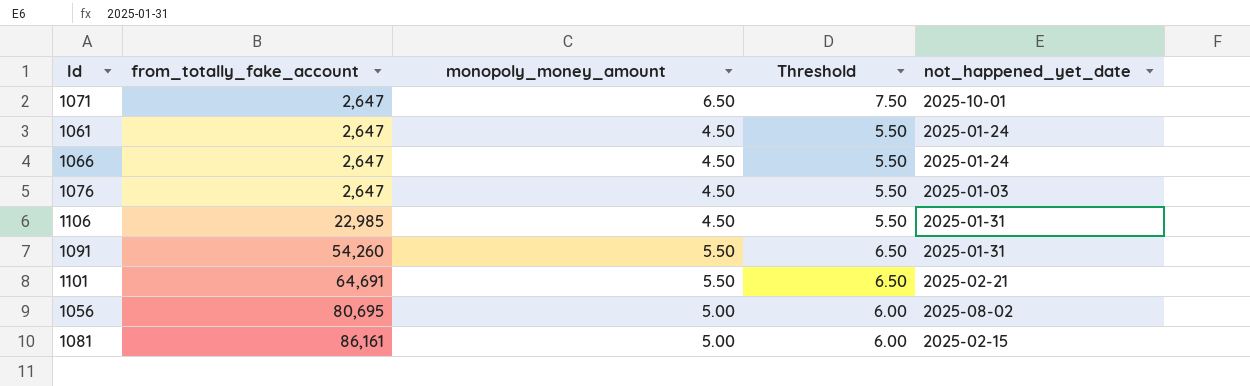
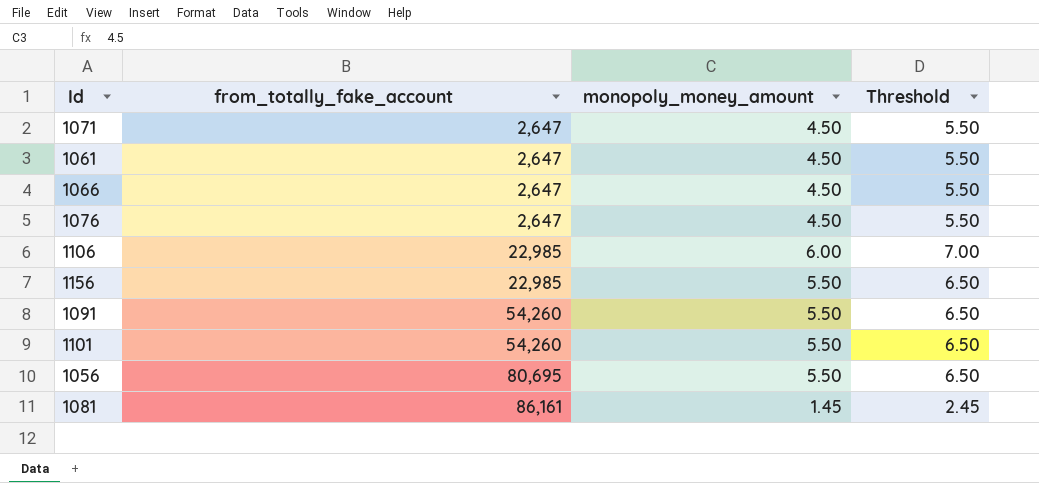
column not_happened_yet_date | position: 5 -> none
1071 | monopoly_money_amount: 6.50 -> 4.50
1071 | Threshold: 7.50 -> 5.50
1106 | monopoly_money_amount: 4.50 -> 6.00
1106 | Threshold: 5.50 -> 7.00
row 1156: none -> 22,985 | 5.50 | 6.50
1101 | from_totally_fake_account: 64,691 -> 54,260
1056 | monopoly_money_amount: 5.00 -> 5.50
1056 | Threshold: 6.00 -> 6.50
1081 | monopoly_money_amount: 5.00 -> 1.45
1081 | Threshold: 6.00 -> 2.45

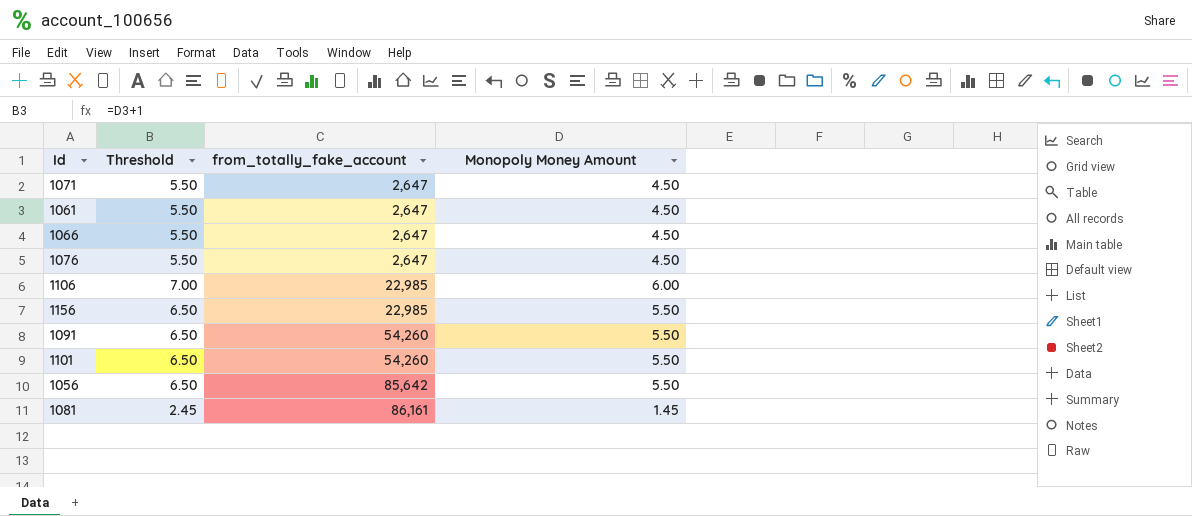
column Threshold | position: 4 -> 2
column name: monopoly_money_amount -> Monopoly Money Amount
1056 | from_totally_fake_account: 80,695 -> 85,642

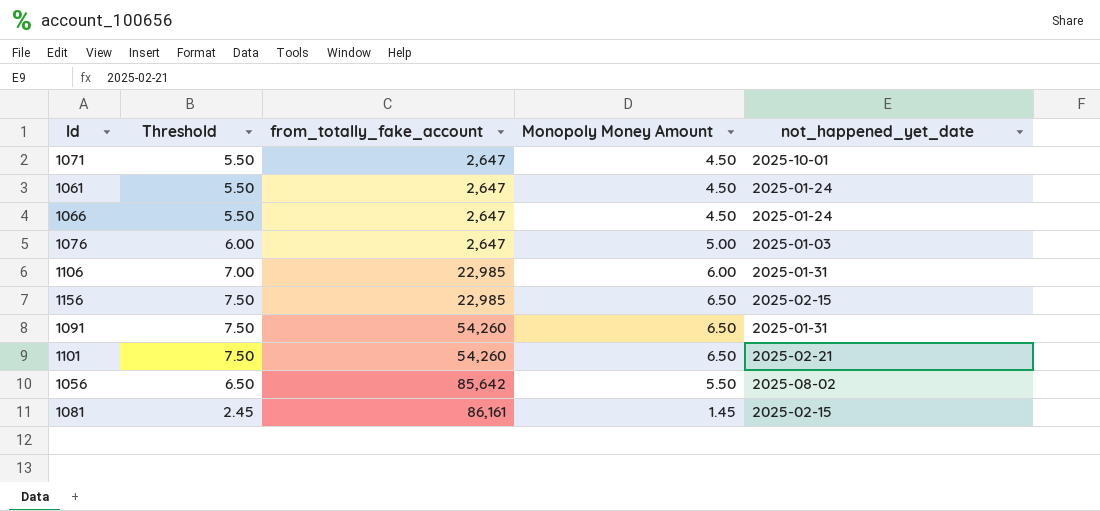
column not_happened_yet_date | position: none -> 5
1076 | Threshold: 5.50 -> 6.00
1076 | Monopoly Money Amount: 4.50 -> 5.00
1156 | Threshold: 6.50 -> 7.50
1156 | Monopoly Money Amount: 5.50 -> 6.50
1091 | Threshold: 6.50 -> 7.50
1091 | Monopoly Money Amount: 5.50 -> 6.50
1101 | Threshold: 6.50 -> 7.50
1101 | Monopoly Money Amount: 5.50 -> 6.50

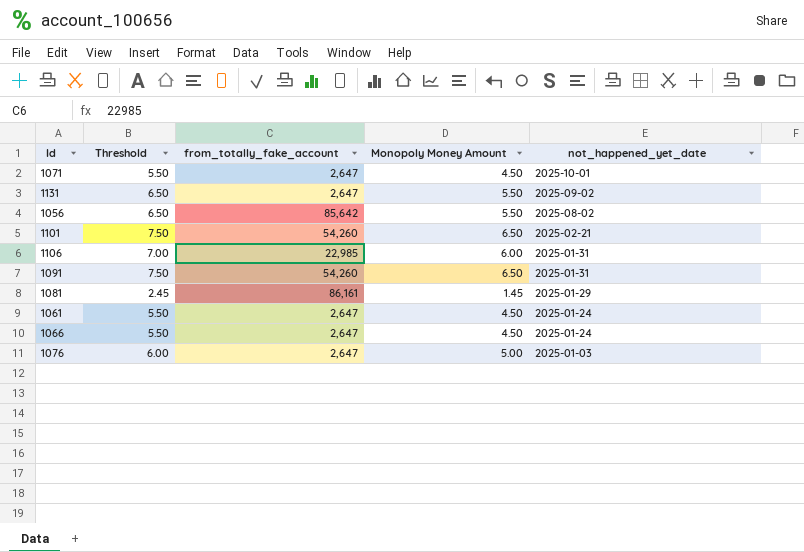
row order: from_totally_fake_account ascending -> not_happened_yet_date descending
row 1156: 7.50 | 22,985 | 6.50 | 2025-02-15 -> none
row 1131: none -> 6.50 | 2,647 | 5.50 | 2025-09-02
1081 | not_happened_yet_date: 2025-02-15 -> 2025-01-29

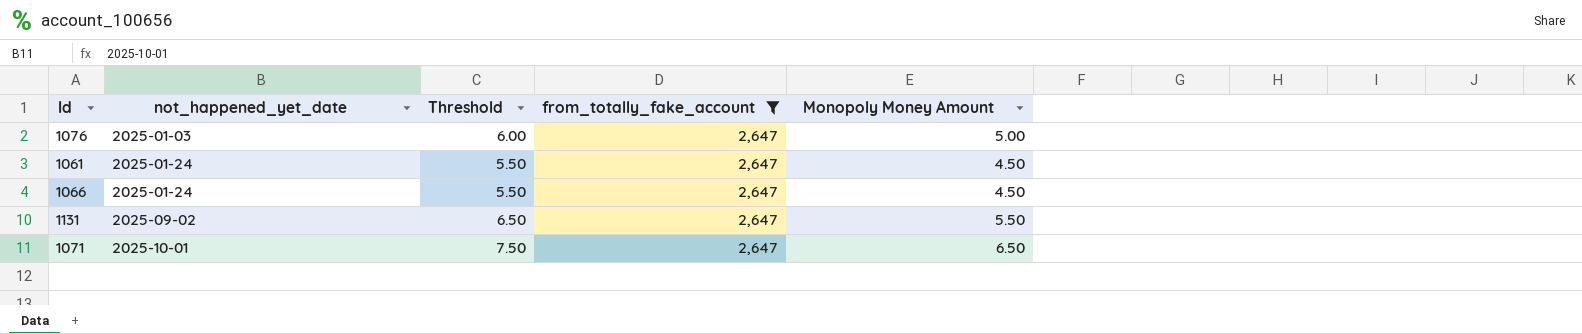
filter: none -> from_totally_fake_account = 2,647
row order: not_happened_yet_date descending -> not_happened_yet_date ascending
column not_happened_yet_date | position: 5 -> 2
1071 | Threshold: 5.50 -> 7.50
1071 | Monopoly Money Amount: 4.50 -> 6.50

